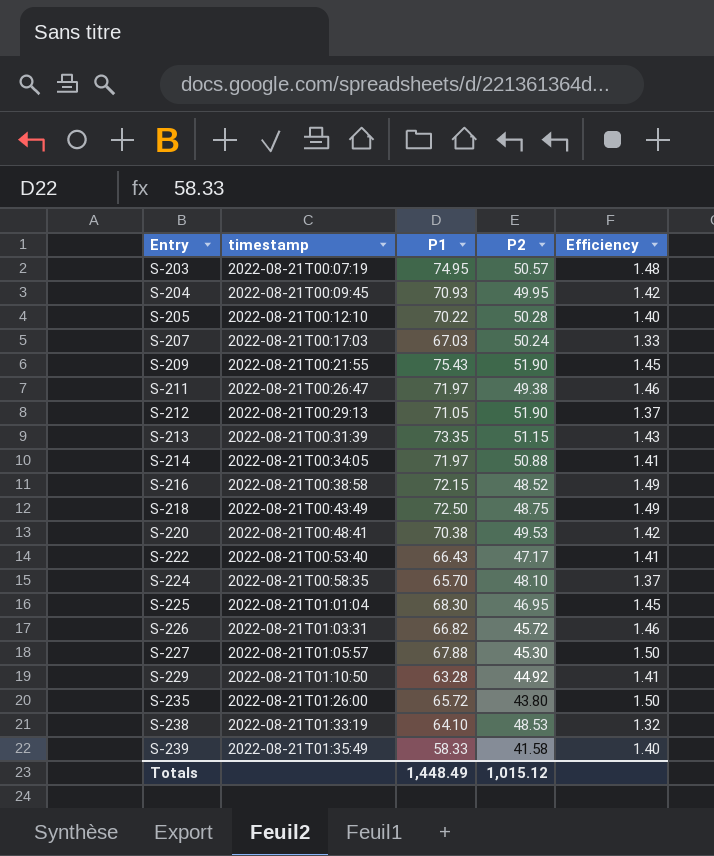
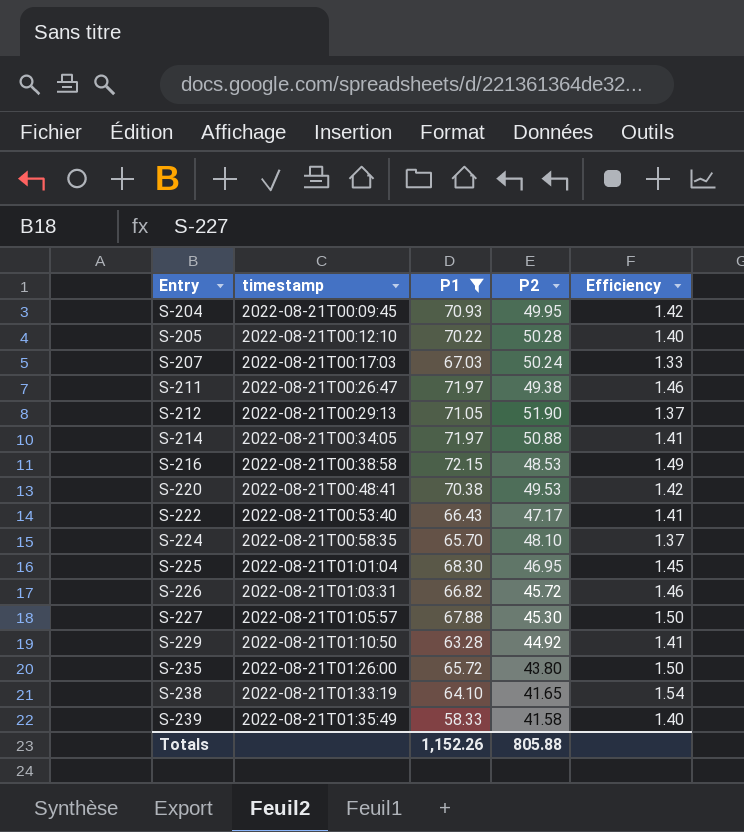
filter: none -> P1 <= 72.15
S-216 | P2: 48.52 -> 48.53
S-238 | P2: 48.53 -> 41.65
S-238 | Efficiency: 1.32 -> 1.54
Totals | P1: 1,448.49 -> 1,152.26
Totals | P2: 1,015.12 -> 805.88

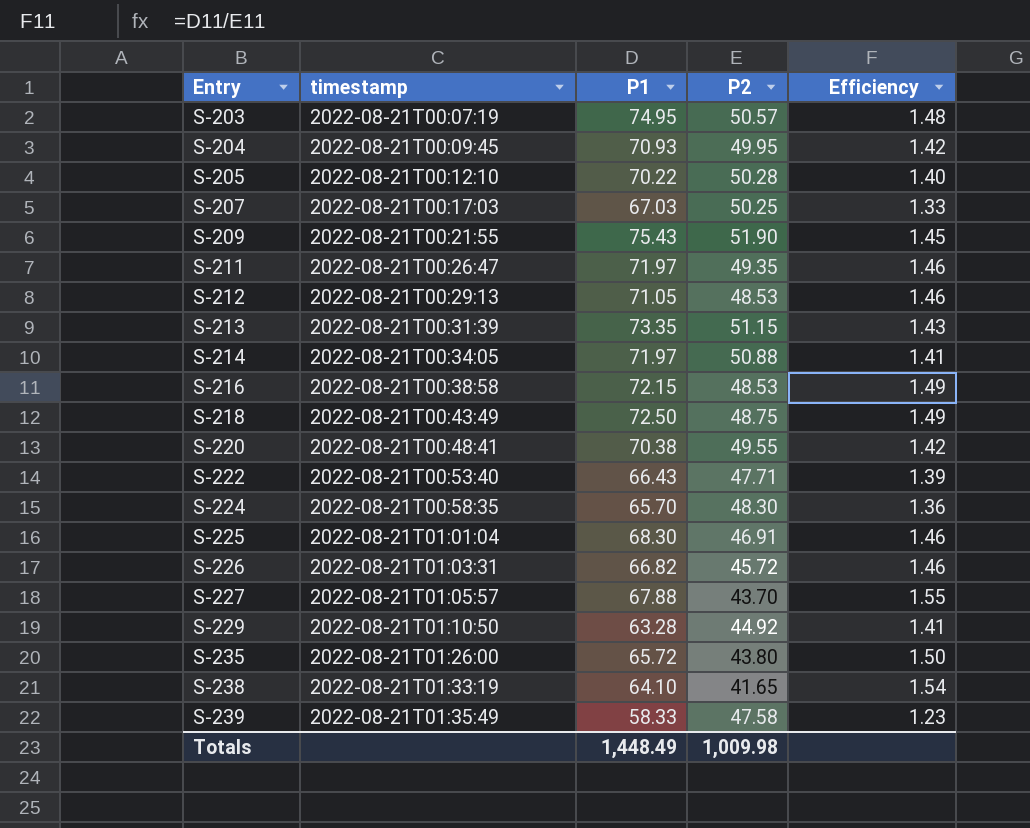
filter: P1 <= 72.15 -> none
S-207 | P2: 50.24 -> 50.25
S-211 | P2: 49.38 -> 49.35
S-212 | P2: 51.90 -> 48.53
S-212 | Efficiency: 1.37 -> 1.46
S-220 | P2: 49.53 -> 49.55
S-222 | P2: 47.17 -> 47.71
S-222 | Efficiency: 1.41 -> 1.39
S-224 | P2: 48.10 -> 48.30
S-224 | Efficiency: 1.37 -> 1.36
S-225 | P2: 46.95 -> 46.91
S-225 | Efficiency: 1.45 -> 1.46
S-227 | P2: 45.30 -> 43.70
S-227 | Efficiency: 1.50 -> 1.55
S-239 | P2: 41.58 -> 47.58
S-239 | Efficiency: 1.40 -> 1.23
Totals | P1: 1,152.26 -> 1,448.49
Totals | P2: 805.88 -> 1,009.98

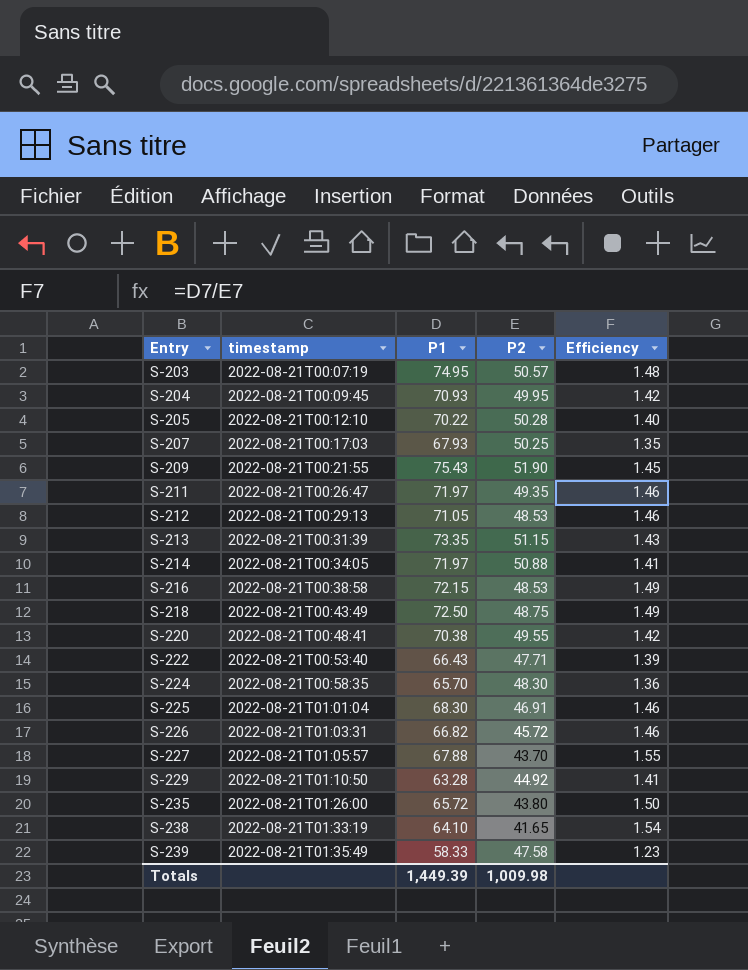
S-207 | P1: 67.03 -> 67.93
S-207 | Efficiency: 1.33 -> 1.35
Totals | P1: 1,448.49 -> 1,449.39

